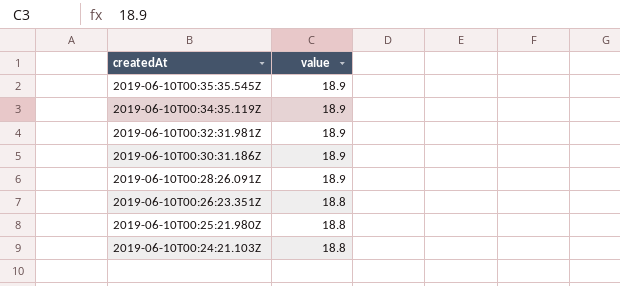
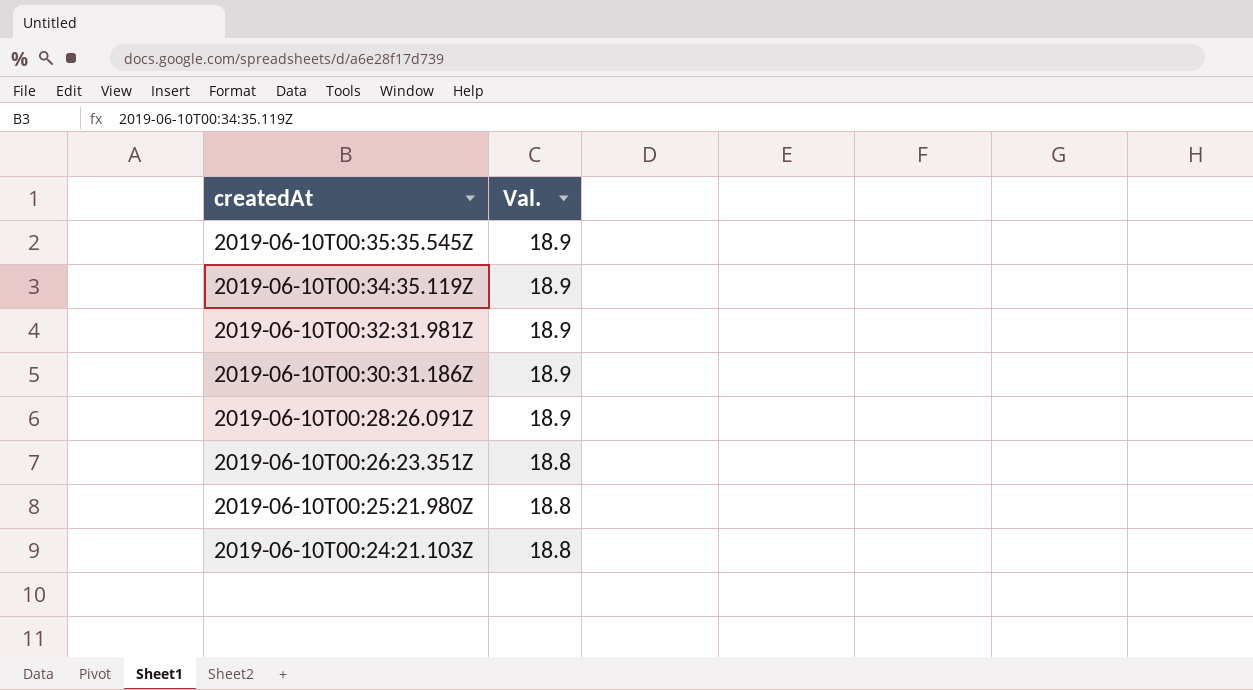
column name: value -> Val.

